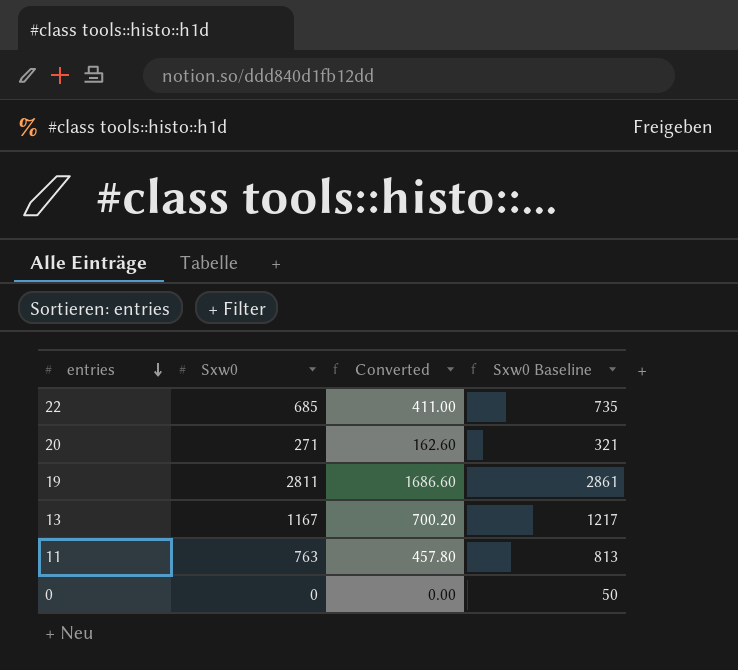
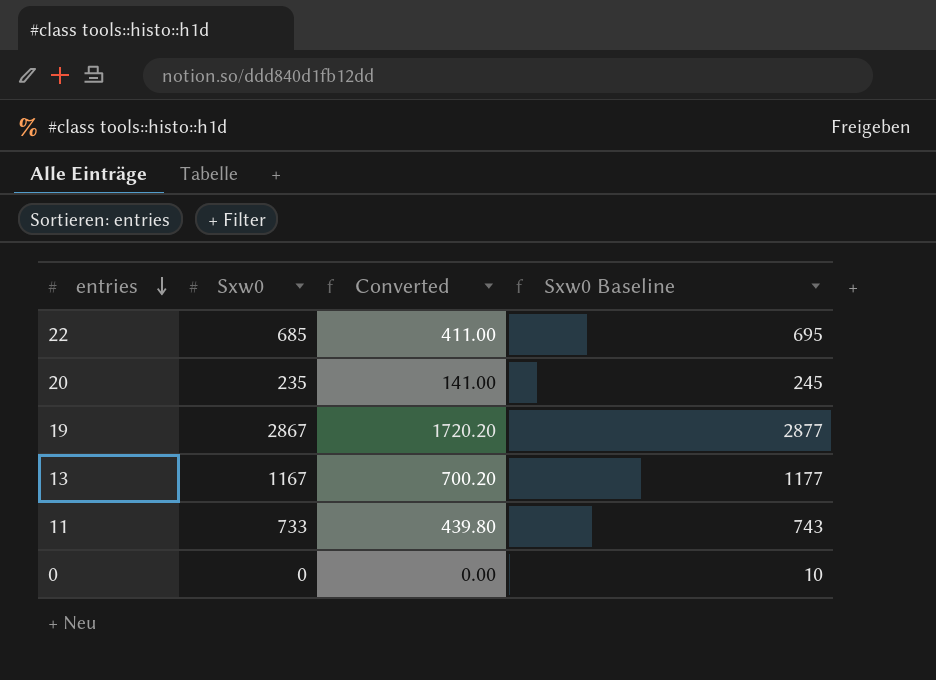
column Sxw0 Baseline | formula: [Sxw0] + 50 -> [Sxw0] + 10
20 | Sxw0: 271 -> 235
20 | Converted: 162.60 -> 141.00
19 | Sxw0: 2811 -> 2867
19 | Converted: 1686.60 -> 1720.20
11 | Sxw0: 763 -> 733
11 | Converted: 457.80 -> 439.80

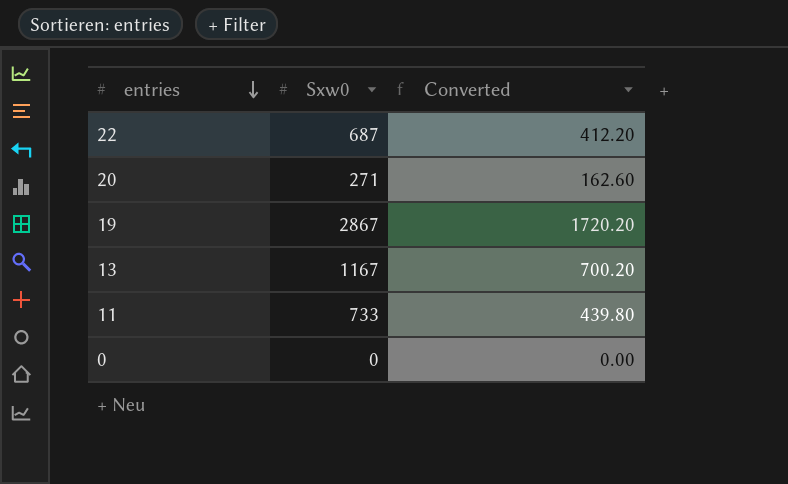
column Sxw0 Baseline | formula: [Sxw0] + 10 -> none
22 | Sxw0: 685 -> 687
22 | Converted: 411.00 -> 412.20
20 | Sxw0: 235 -> 271
20 | Converted: 141.00 -> 162.60

